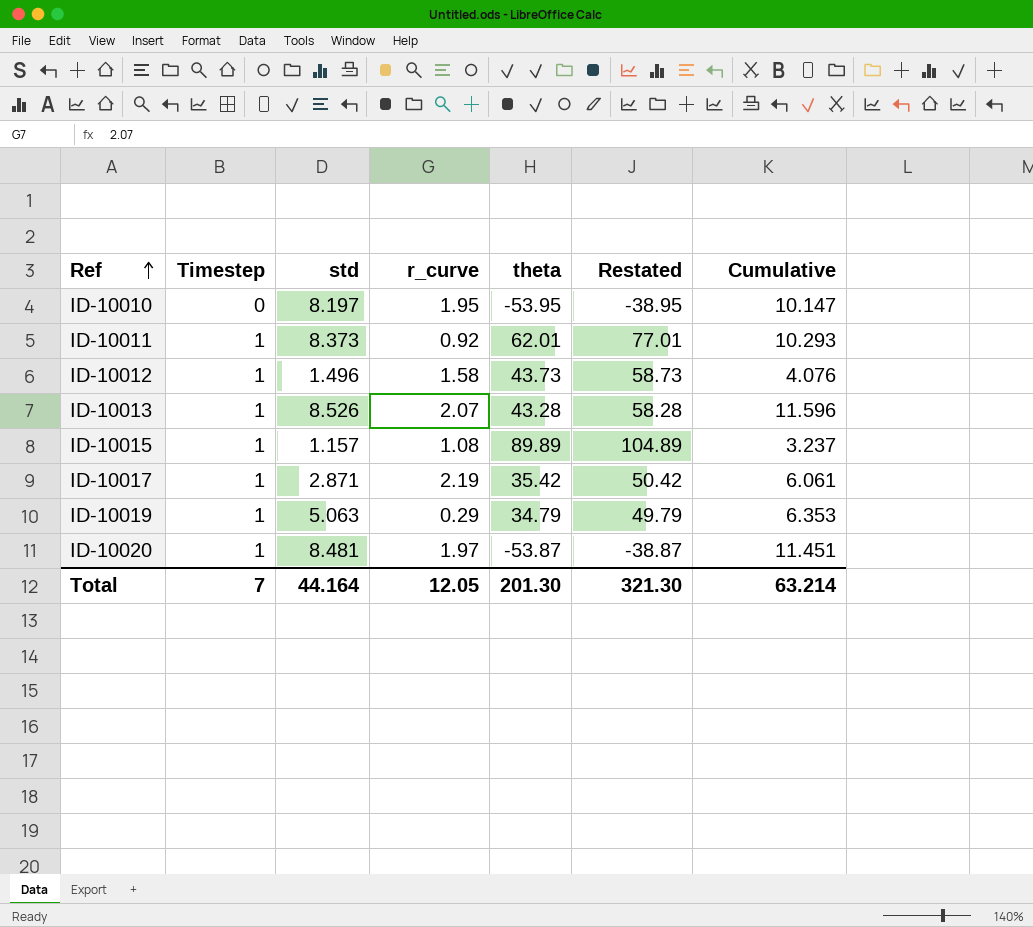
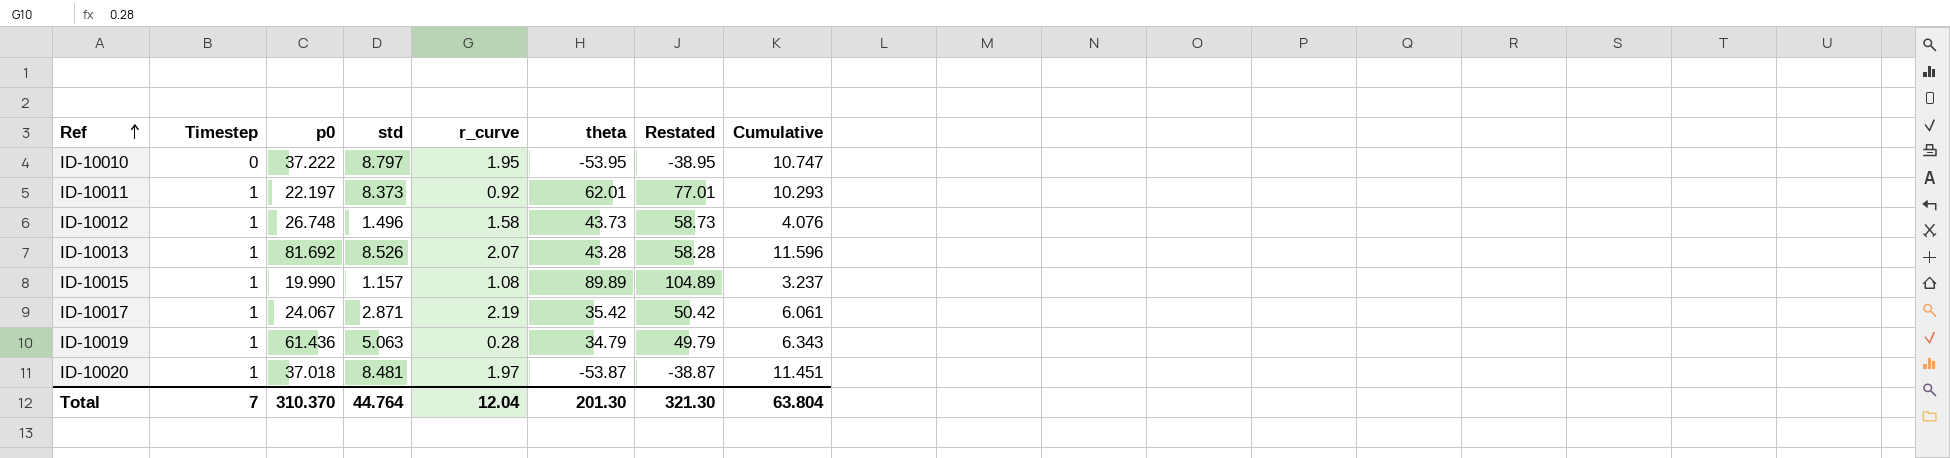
column p0 | position: none -> 3
ID-10010 | std: 8.197 -> 8.797
ID-10010 | Cumulative: 10.147 -> 10.747
ID-10019 | r_curve: 0.29 -> 0.28
ID-10019 | Cumulative: 6.353 -> 6.343
Total | std: 44.164 -> 44.764
Total | r_curve: 12.05 -> 12.04
Total | Cumulative: 63.214 -> 63.804

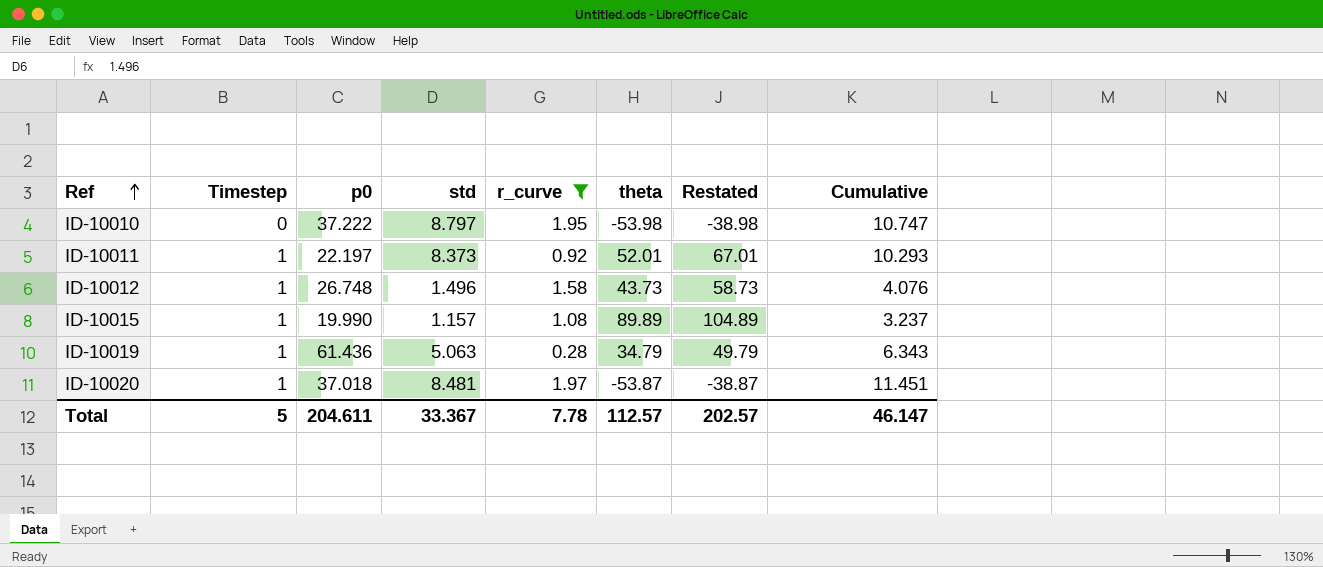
filter: none -> r_curve <= 1.97
ID-10010 | theta: -53.95 -> -53.98
ID-10010 | Restated: -38.95 -> -38.98
ID-10011 | theta: 62.01 -> 52.01
ID-10011 | Restated: 77.01 -> 67.01
Total | Timestep: 7 -> 5
Total | p0: 310.370 -> 204.611
Total | std: 44.764 -> 33.367
Total | r_curve: 12.04 -> 7.78
Total | theta: 201.30 -> 112.57
Total | Restated: 321.30 -> 202.57
Total | Cumulative: 63.804 -> 46.147

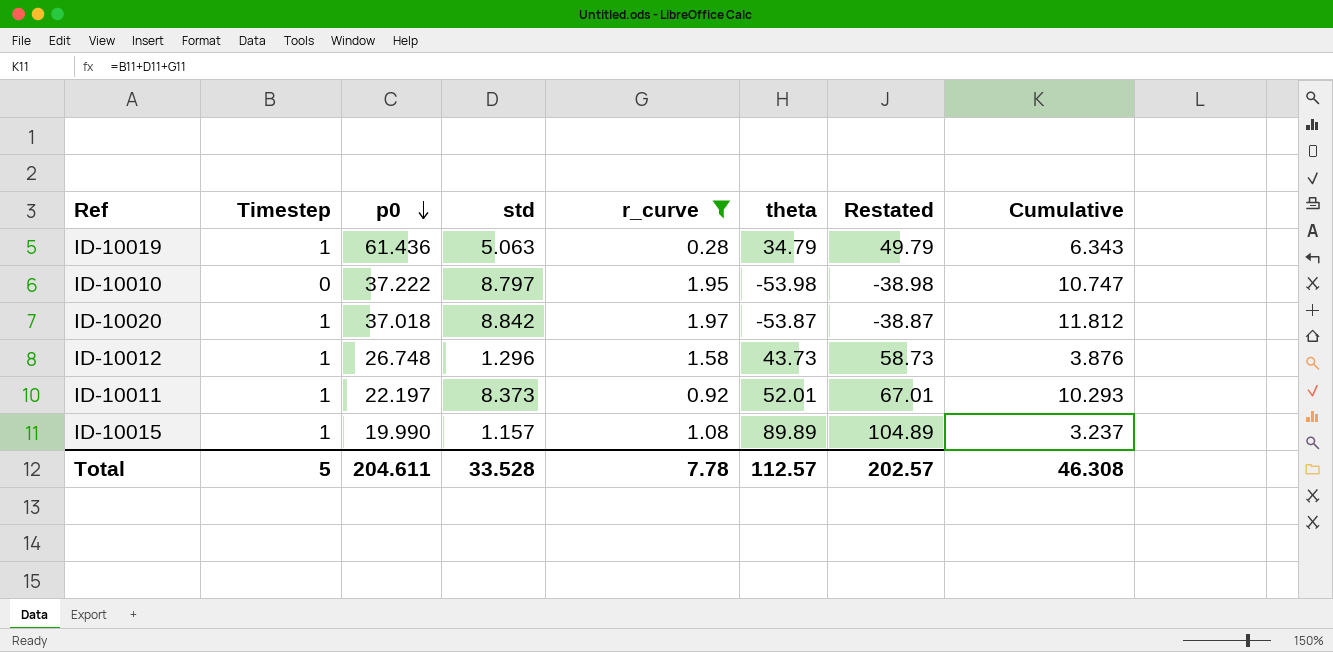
row order: Ref ascending -> p0 descending
ID-10020 | std: 8.481 -> 8.842
ID-10020 | Cumulative: 11.451 -> 11.812
ID-10012 | std: 1.496 -> 1.296
ID-10012 | Cumulative: 4.076 -> 3.876
Total | std: 33.367 -> 33.528
Total | Cumulative: 46.147 -> 46.308

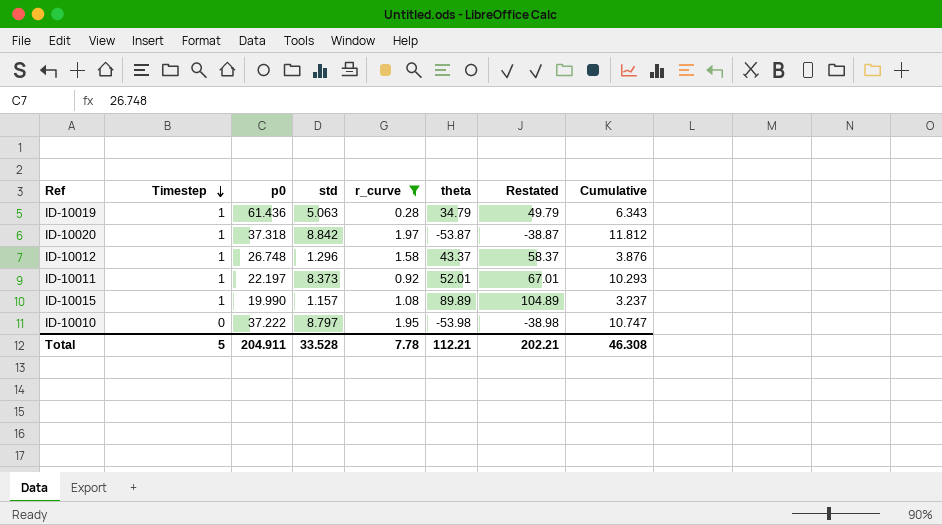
row order: p0 descending -> Timestep descending
ID-10020 | p0: 37.018 -> 37.318
ID-10012 | theta: 43.73 -> 43.37
ID-10012 | Restated: 58.73 -> 58.37
Total | p0: 204.611 -> 204.911
Total | theta: 112.57 -> 112.21
Total | Restated: 202.57 -> 202.21

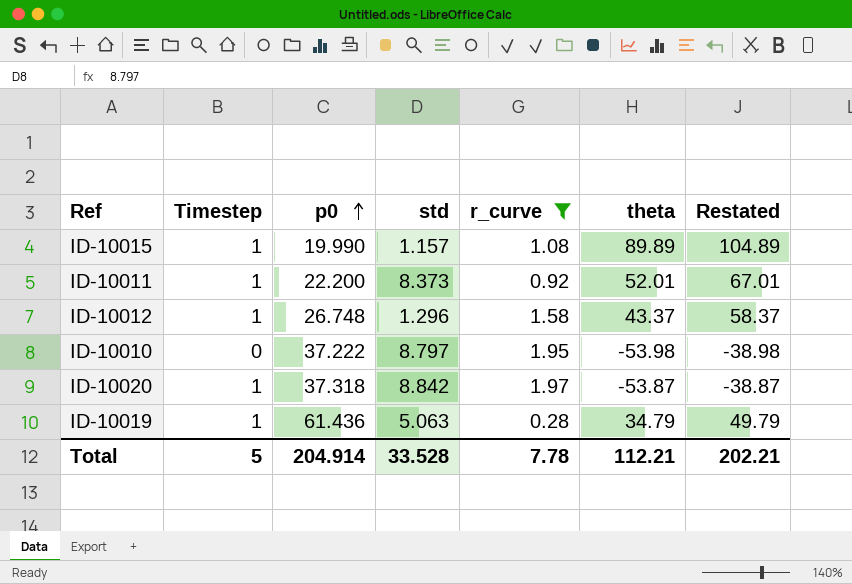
row order: Timestep descending -> p0 ascending
column Cumulative | formula: [Timestep] + [std] + [r_curve] -> none
ID-10011 | p0: 22.197 -> 22.200
Total | p0: 204.911 -> 204.914

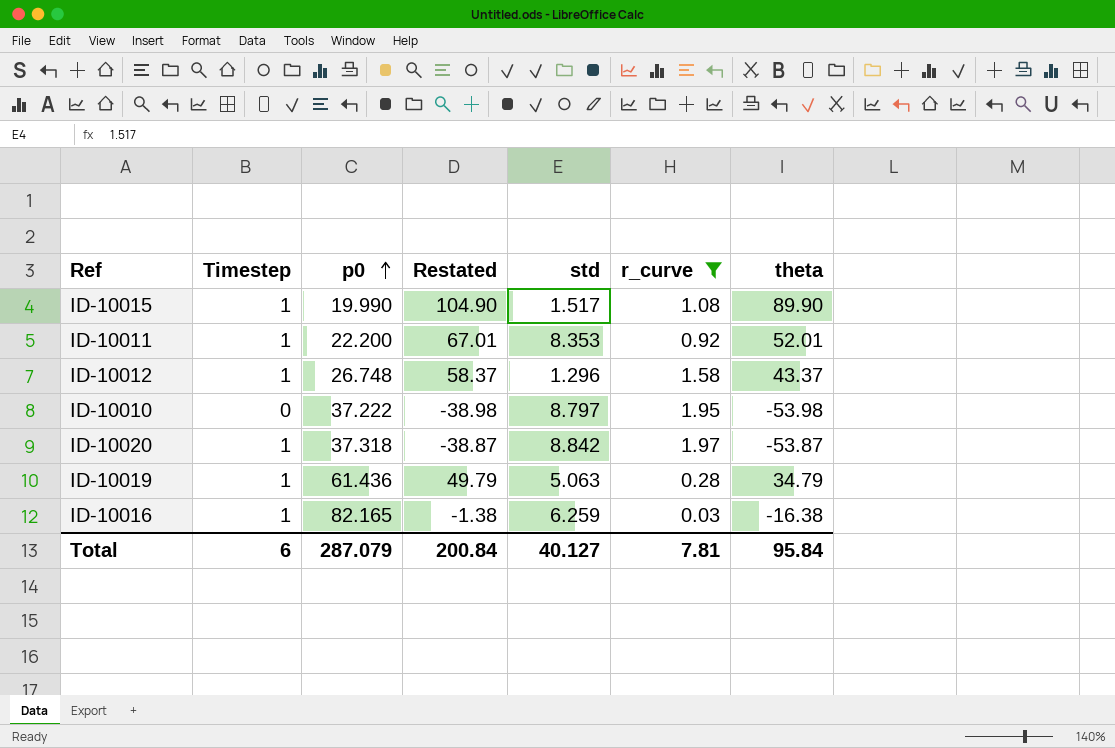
column Restated | position: 7 -> 4
ID-10015 | Restated: 104.89 -> 104.90
ID-10015 | std: 1.157 -> 1.517
ID-10015 | theta: 89.89 -> 89.90
ID-10011 | std: 8.373 -> 8.353
row ID-10016: none -> 1 | 82.165 | -1.38 | 6.259 | 0.03 | -16.38
Total | Timestep: 5 -> 6
Total | p0: 204.914 -> 287.079
Total | Restated: 202.21 -> 200.84
Total | std: 33.528 -> 40.127
Total | r_curve: 7.78 -> 7.81
Total | theta: 112.21 -> 95.84

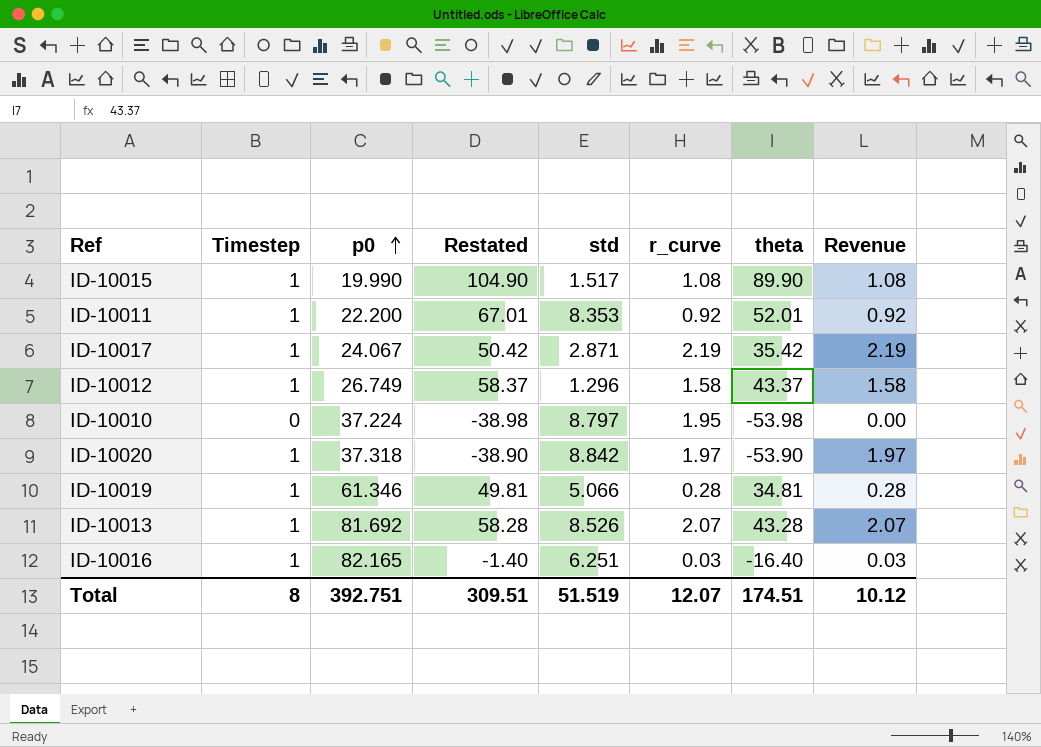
filter: r_curve <= 1.97 -> none
column Revenue | formula: none -> [Timestep] * [r_curve]
ID-10012 | p0: 26.748 -> 26.749
ID-10010 | p0: 37.222 -> 37.224
ID-10020 | Restated: -38.87 -> -38.90
ID-10020 | theta: -53.87 -> -53.90
ID-10019 | p0: 61.436 -> 61.346
ID-10019 | Restated: 49.79 -> 49.81
ID-10019 | std: 5.063 -> 5.066
ID-10019 | theta: 34.79 -> 34.81
ID-10016 | Restated: -1.38 -> -1.40
ID-10016 | std: 6.259 -> 6.251
ID-10016 | theta: -16.38 -> -16.40
Total | Timestep: 6 -> 8
Total | p0: 287.079 -> 392.751
Total | Restated: 200.84 -> 309.51
Total | std: 40.127 -> 51.519
Total | r_curve: 7.81 -> 12.07
Total | theta: 95.84 -> 174.51

